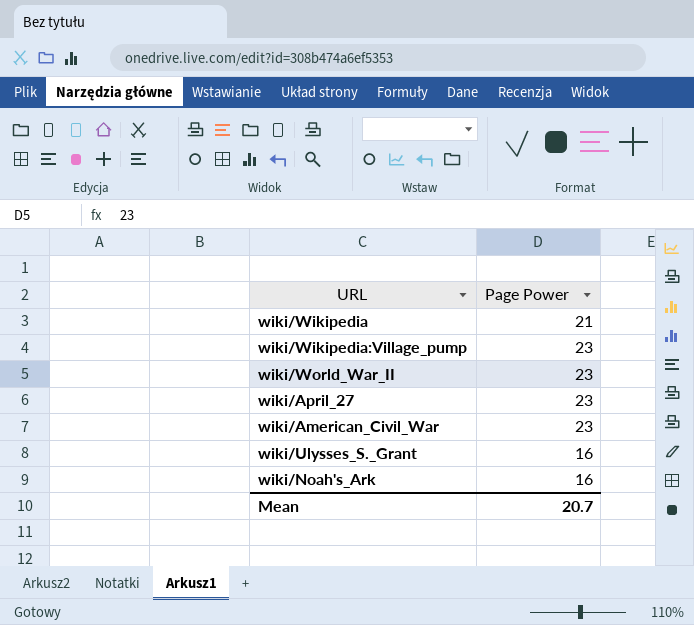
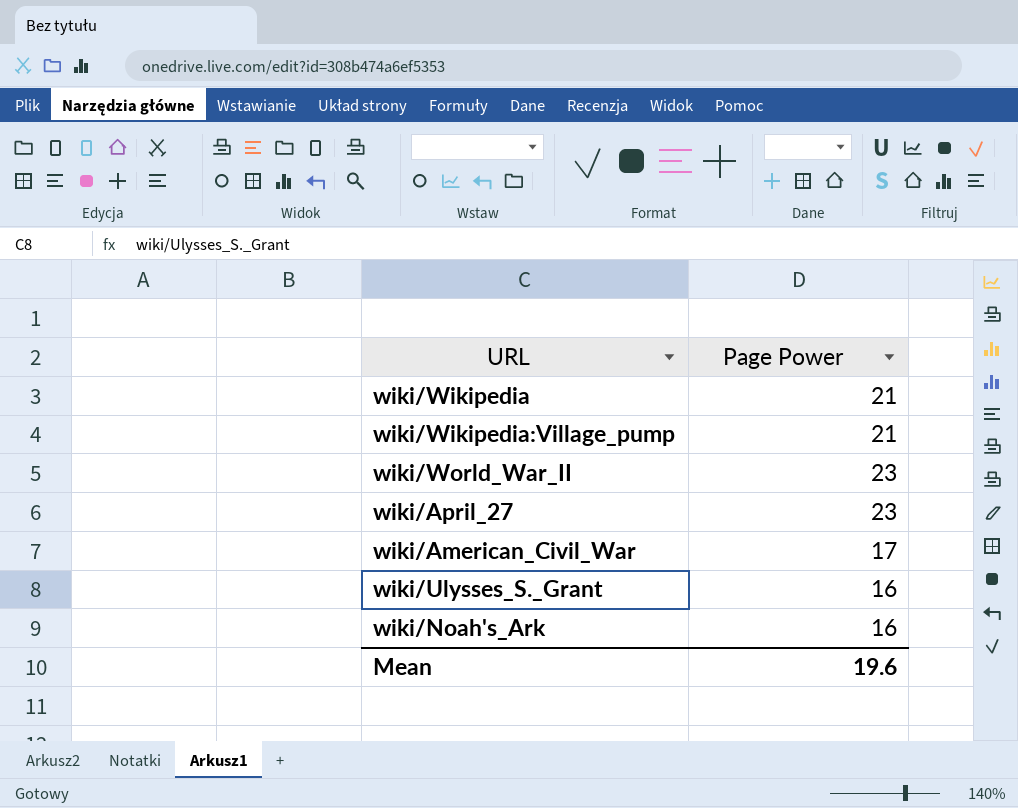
wiki/Wikipedia:Village_pump | Page Power: 23 -> 21
wiki/American_Civil_War | Page Power: 23 -> 17
Mean | Page Power: 20.7 -> 19.6

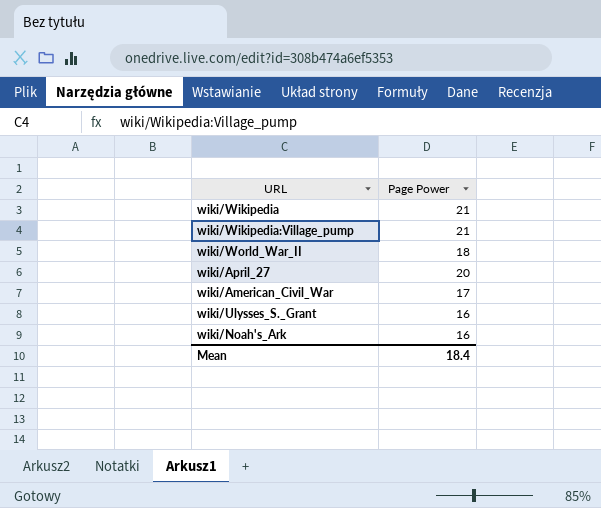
wiki/World_War_II | Page Power: 23 -> 18
wiki/April_27 | Page Power: 23 -> 20
Mean | Page Power: 19.6 -> 18.4

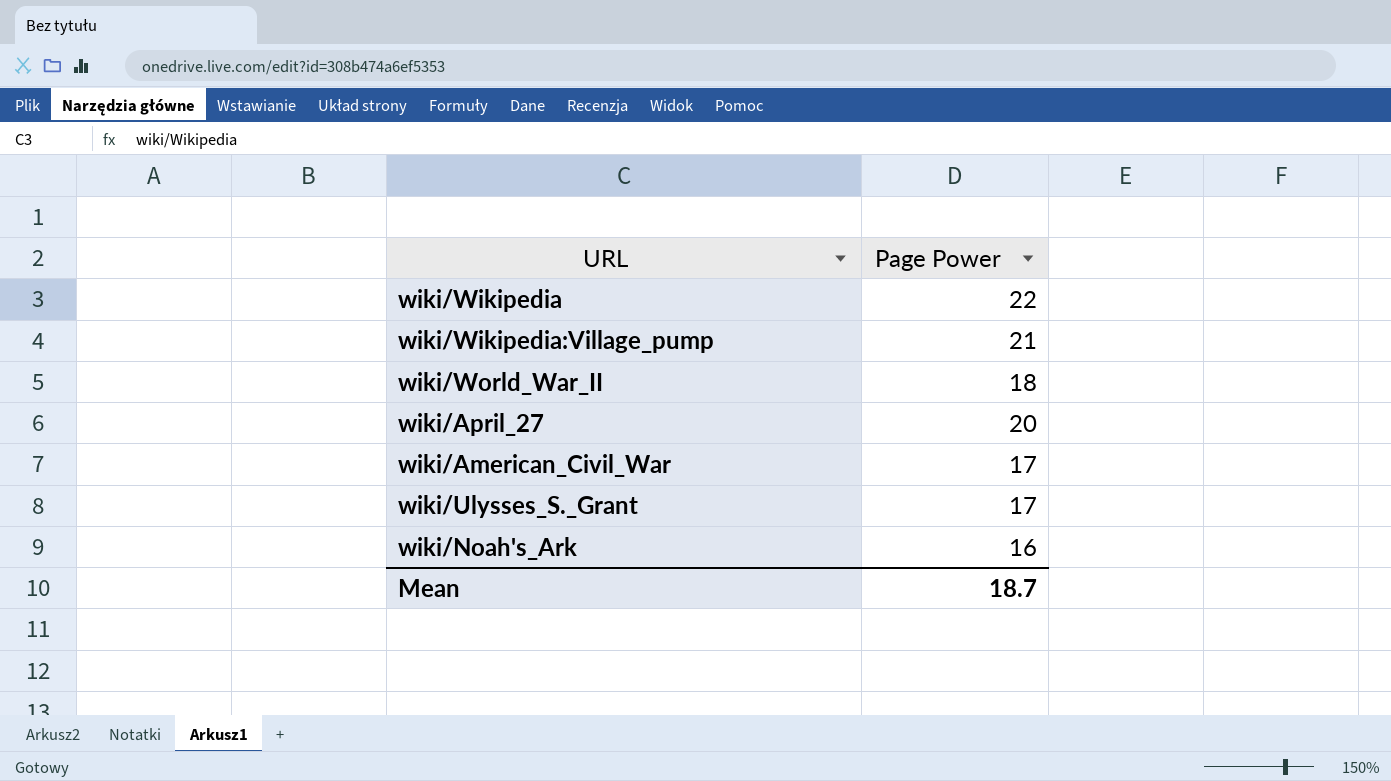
wiki/Wikipedia | Page Power: 21 -> 22
wiki/Ulysses_S._Grant | Page Power: 16 -> 17
Mean | Page Power: 18.4 -> 18.7

